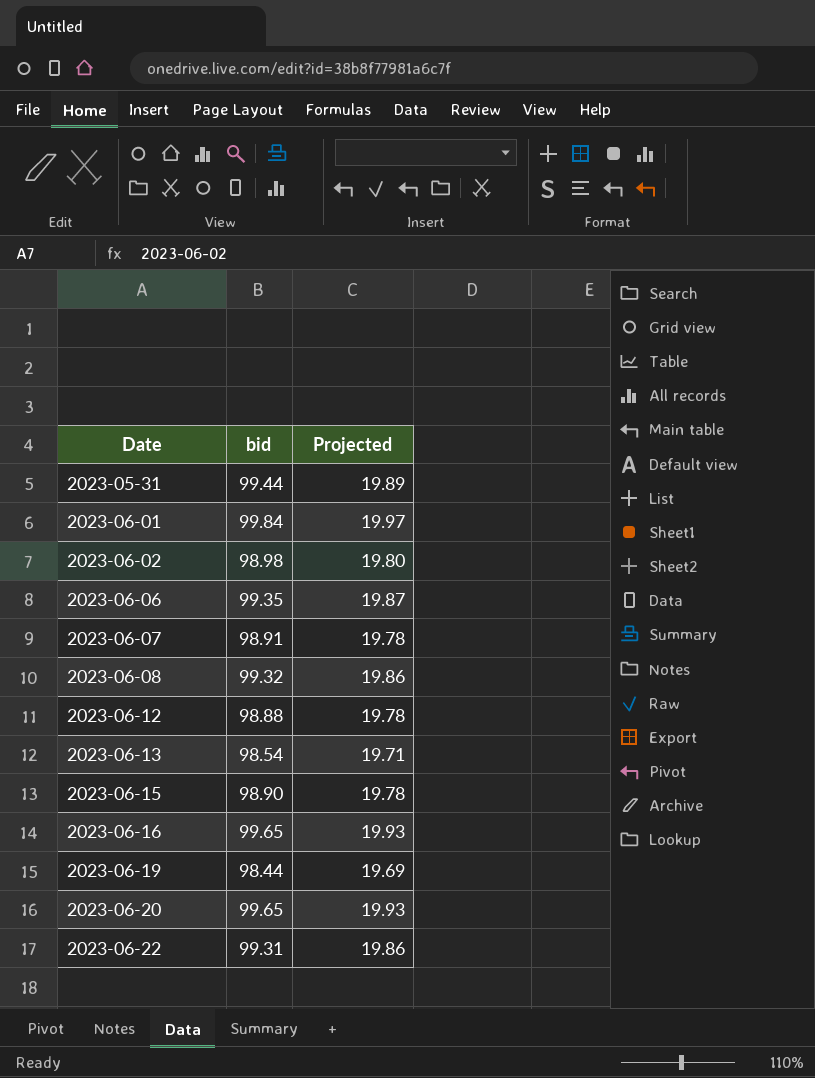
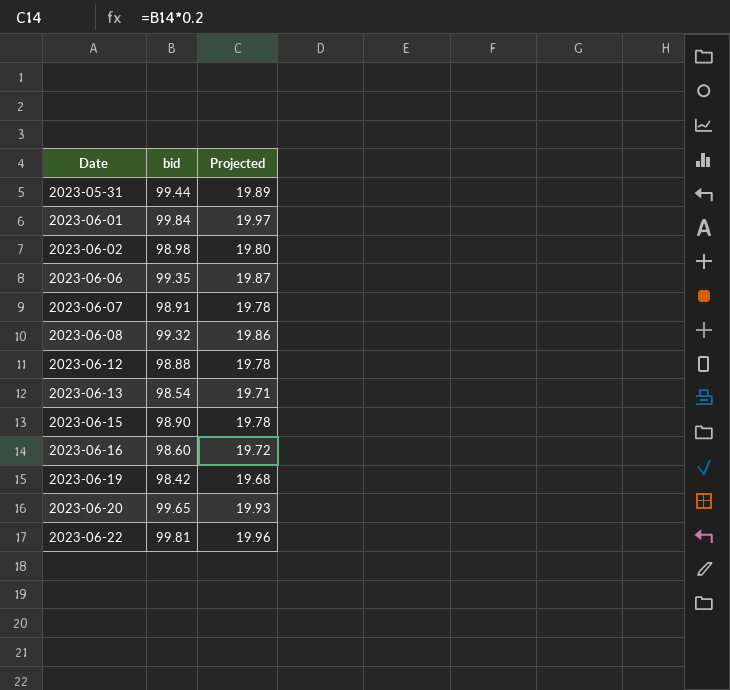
2023-06-16 | bid: 99.65 -> 98.60
2023-06-16 | Projected: 19.93 -> 19.72
2023-06-19 | bid: 98.44 -> 98.42
2023-06-19 | Projected: 19.69 -> 19.68
2023-06-22 | bid: 99.31 -> 99.81
2023-06-22 | Projected: 19.86 -> 19.96

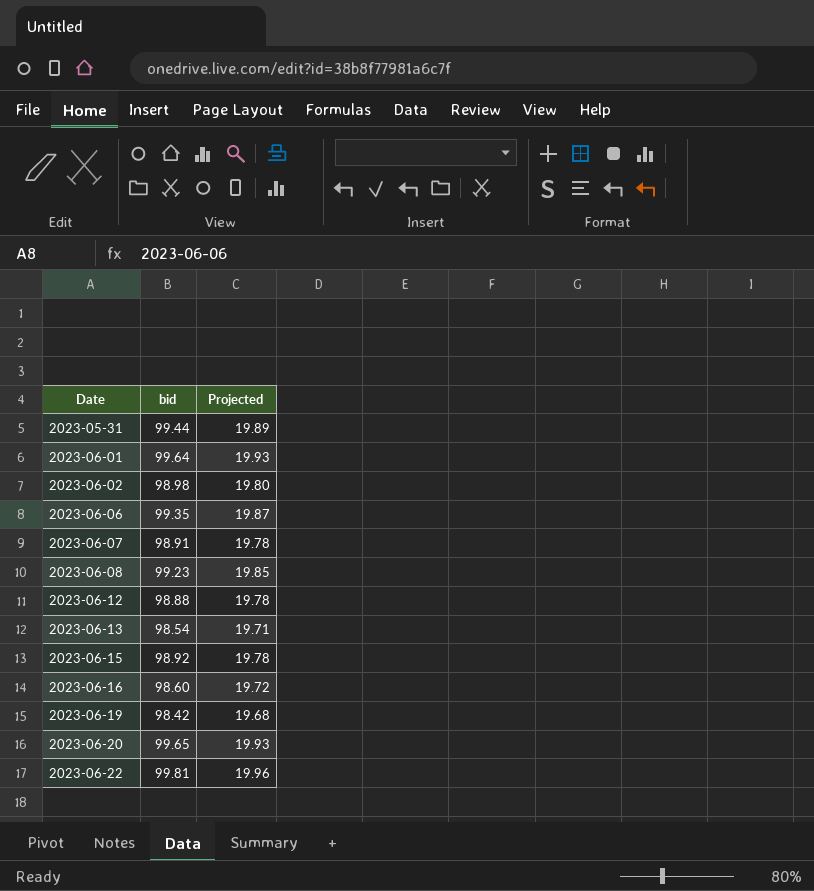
2023-06-01 | bid: 99.84 -> 99.64
2023-06-01 | Projected: 19.97 -> 19.93
2023-06-08 | bid: 99.32 -> 99.23
2023-06-08 | Projected: 19.86 -> 19.85
2023-06-15 | bid: 98.90 -> 98.92

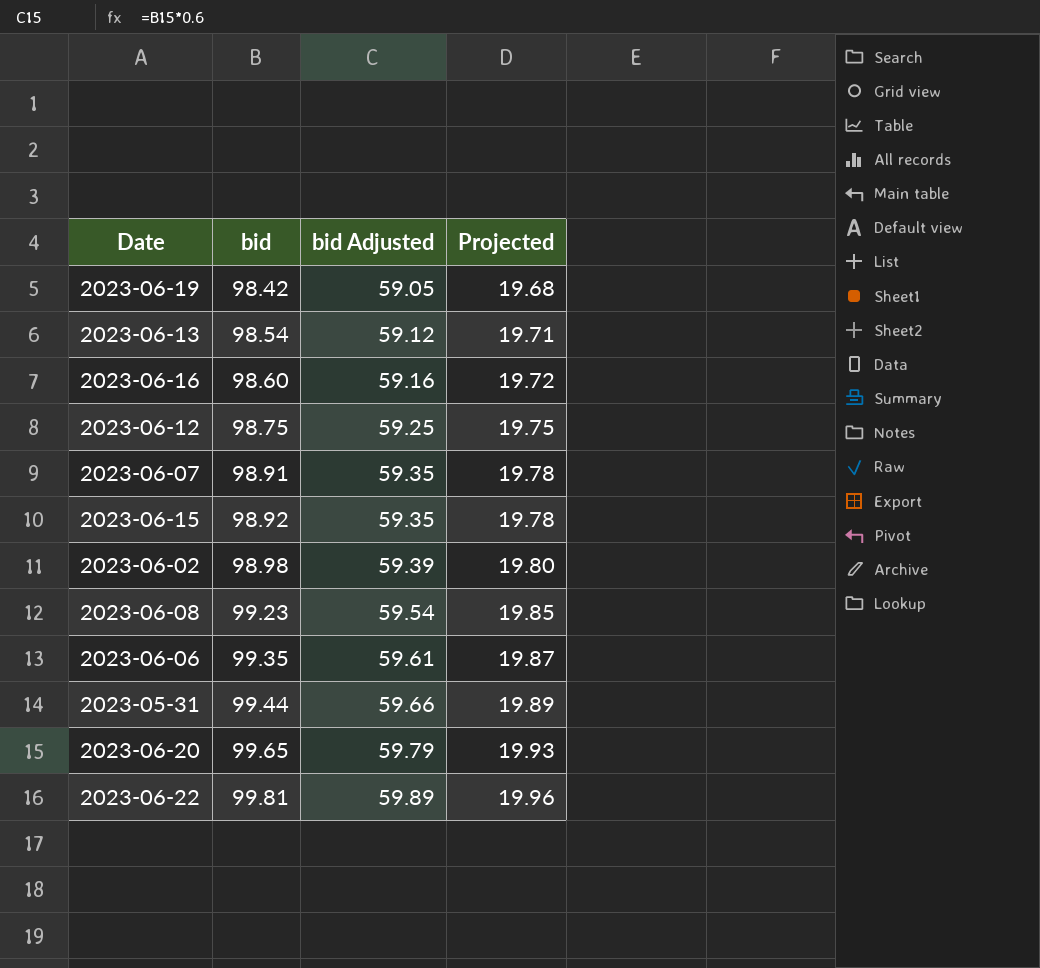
row order: Date ascending -> bid ascending
column bid Adjusted | formula: none -> [bid] * 0.6
row 2023-06-01: 99.64 | 19.93 -> none
2023-06-12 | bid: 98.88 -> 98.75
2023-06-12 | Projected: 19.78 -> 19.75

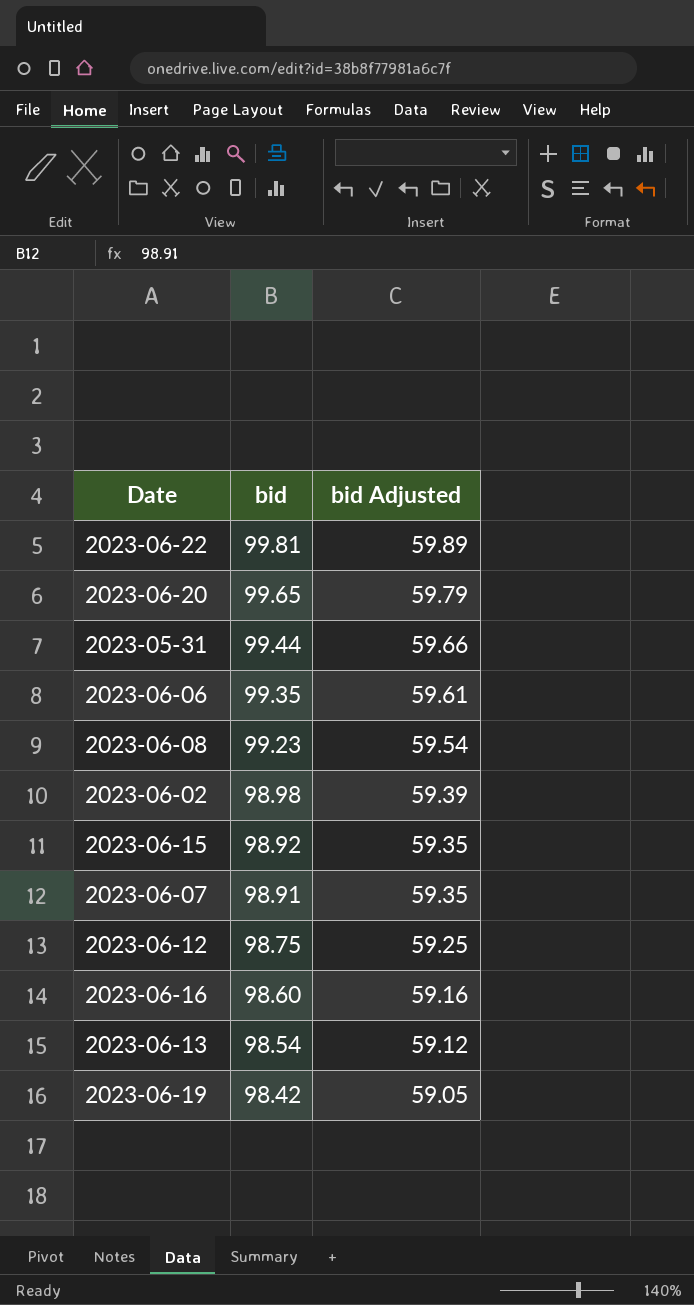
row order: bid ascending -> bid descending
column Projected | formula: [bid] * 0.2 -> none

